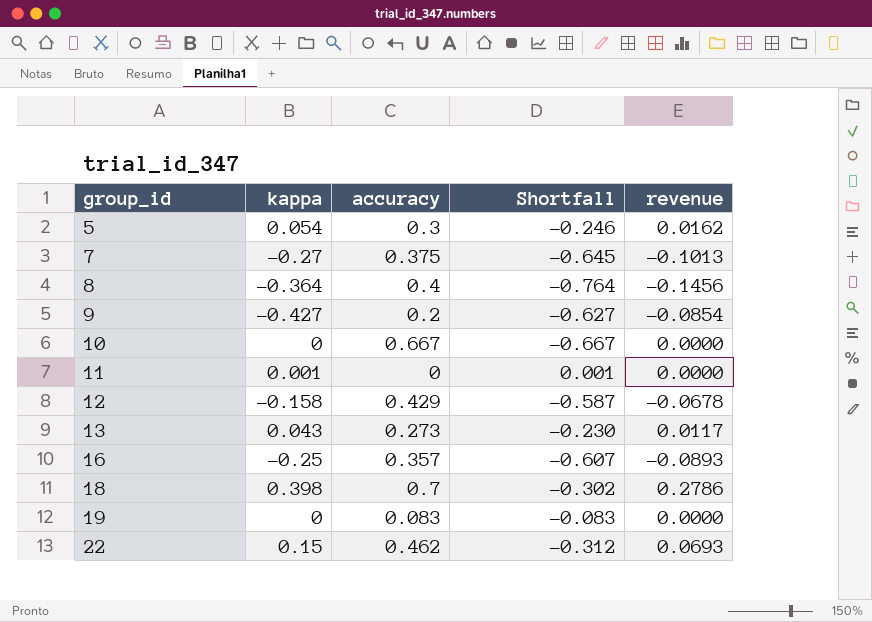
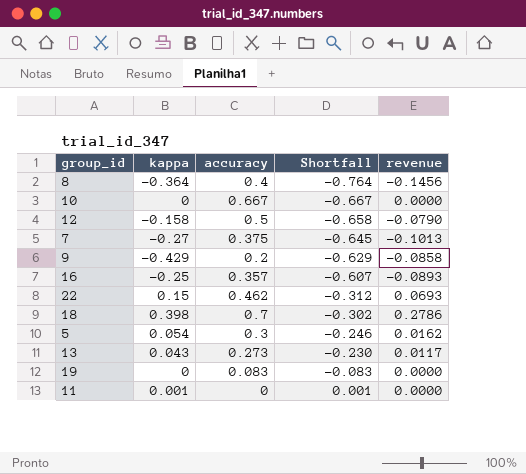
row order: group_id ascending -> Shortfall ascending
12 | accuracy: 0.429 -> 0.5
12 | Shortfall: -0.587 -> -0.658
12 | revenue: -0.0678 -> -0.0790
9 | kappa: -0.427 -> -0.429
9 | Shortfall: -0.627 -> -0.629
9 | revenue: -0.0854 -> -0.0858

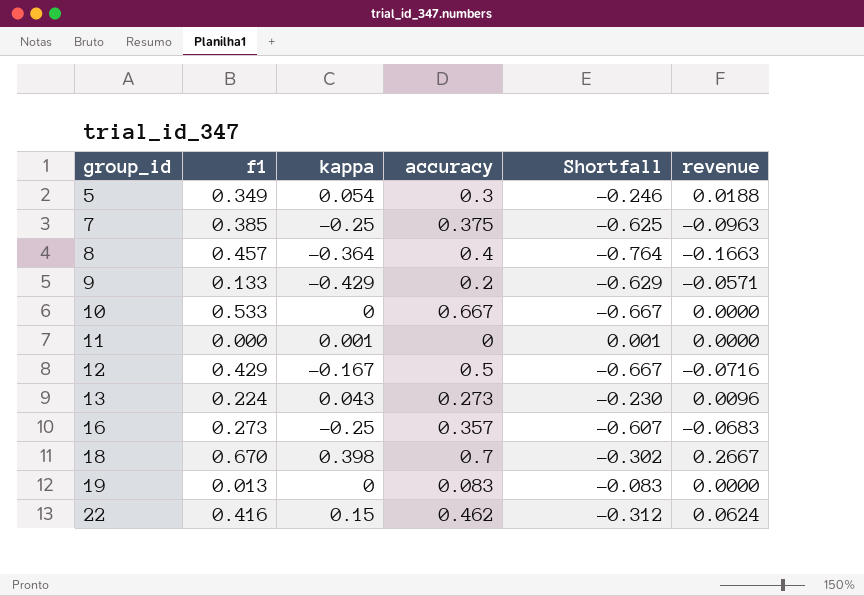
row order: Shortfall ascending -> group_id ascending
column f1 | position: none -> 2
column revenue | formula: [kappa] * [accuracy] -> [f1] * [kappa]
7 | kappa: -0.27 -> -0.25
7 | Shortfall: -0.645 -> -0.625
12 | kappa: -0.158 -> -0.167
12 | Shortfall: -0.658 -> -0.667

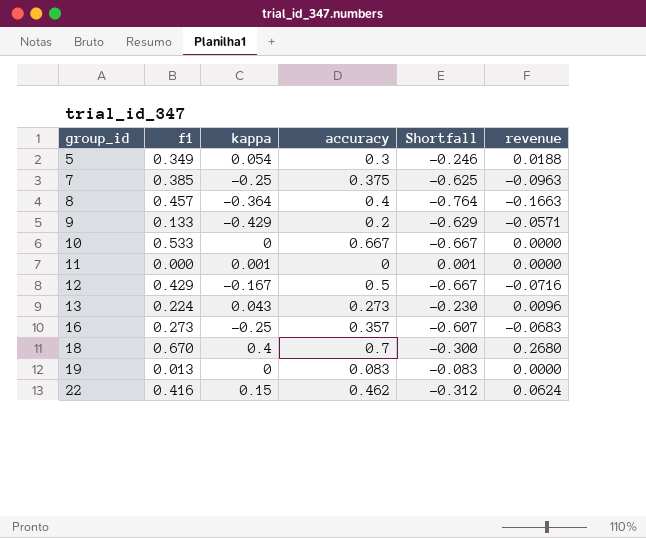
18 | kappa: 0.398 -> 0.4
18 | Shortfall: -0.302 -> -0.300
18 | revenue: 0.2667 -> 0.2680

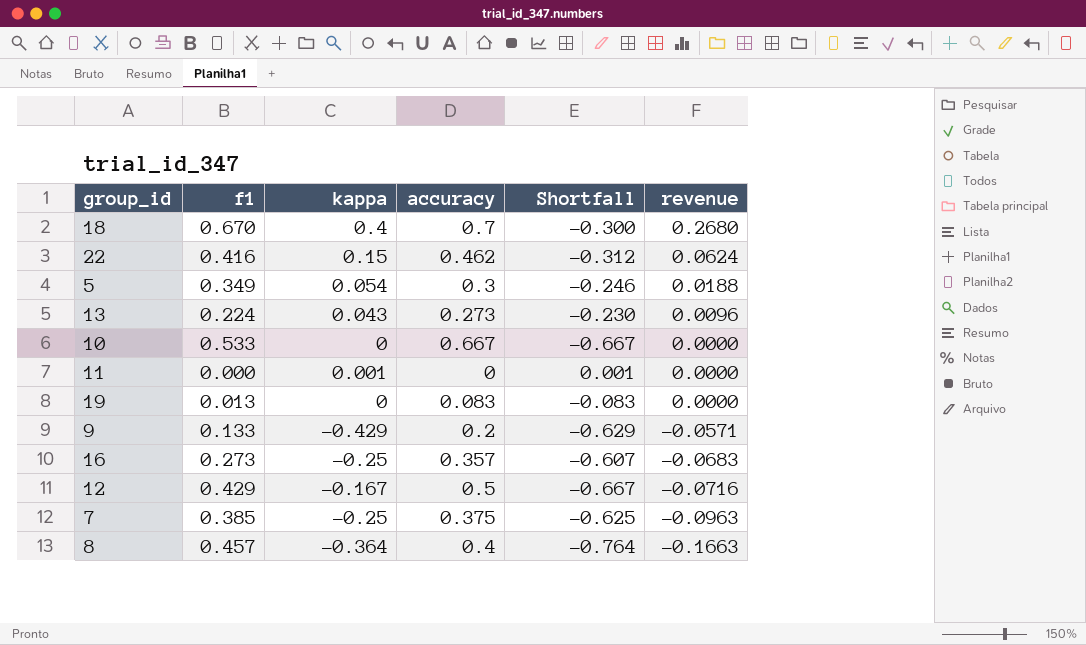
row order: group_id ascending -> revenue descending

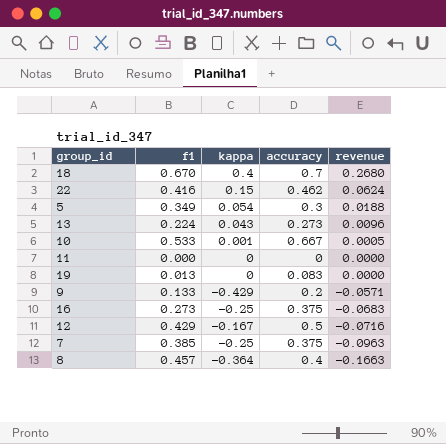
column Shortfall | formula: [kappa] - [accuracy] -> none
10 | kappa: 0 -> 0.001
10 | revenue: 0.0000 -> 0.0005
11 | kappa: 0.001 -> 0
16 | accuracy: 0.357 -> 0.375

